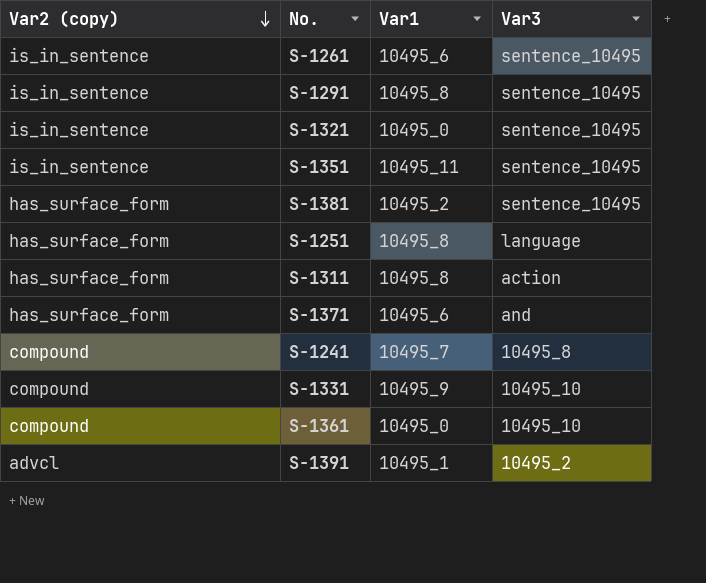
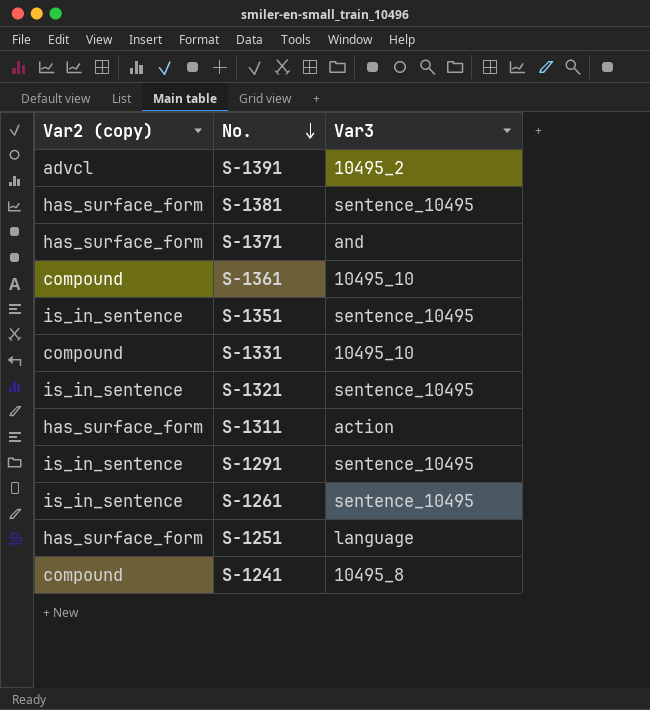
row order: Var2 (copy) descending -> No. descending
column Var1 | position: 3 -> none

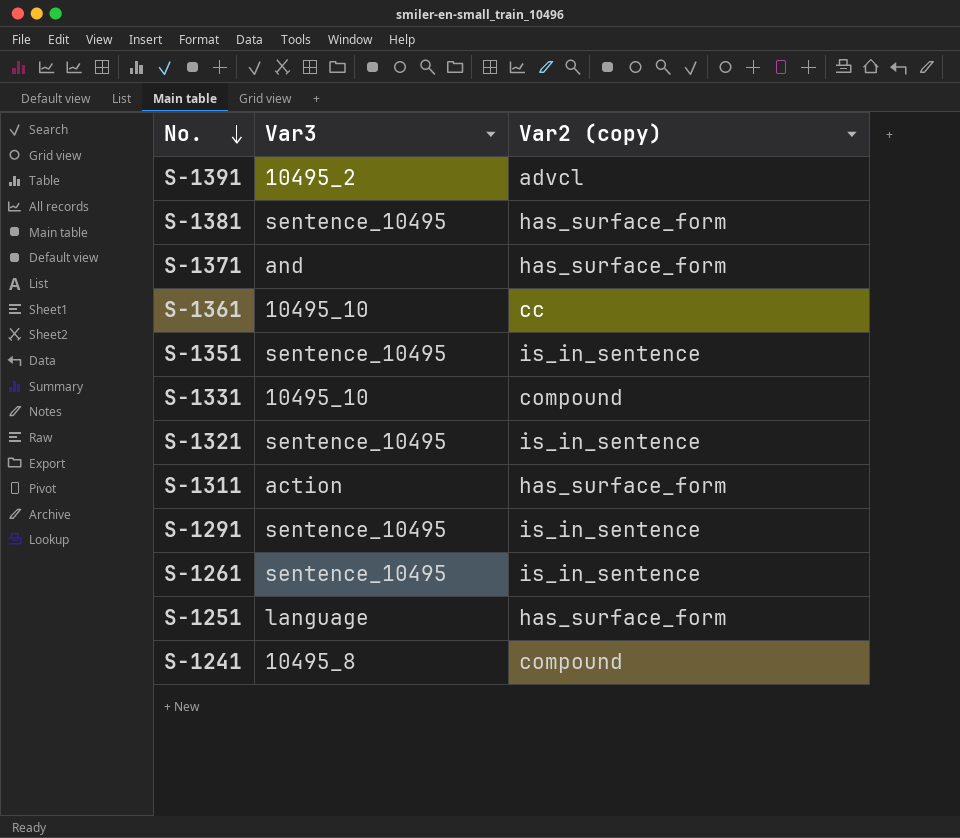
column Var2 (copy) | position: 1 -> 3
S-1361 | Var2 (copy): compound -> cc

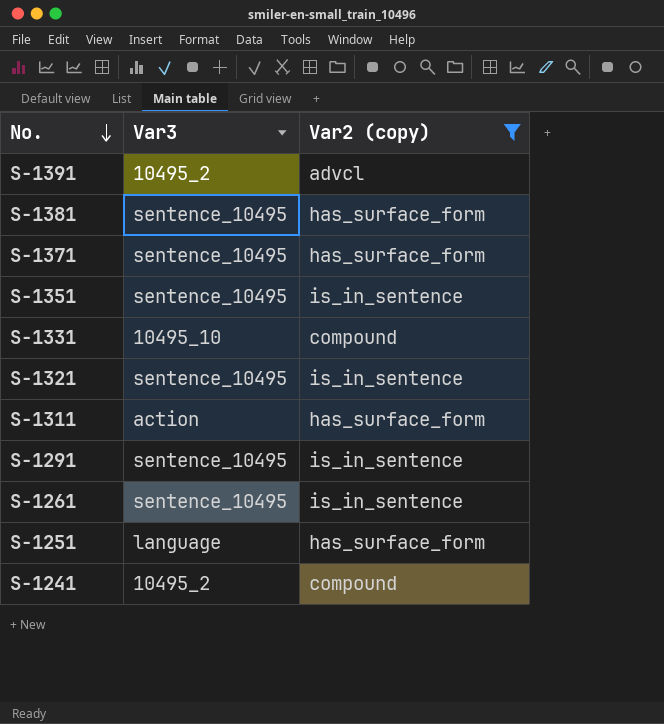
filter: none -> Var2 (copy) != cc
S-1371 | Var3: and -> sentence_10495
S-1241 | Var3: 10495_8 -> 10495_2

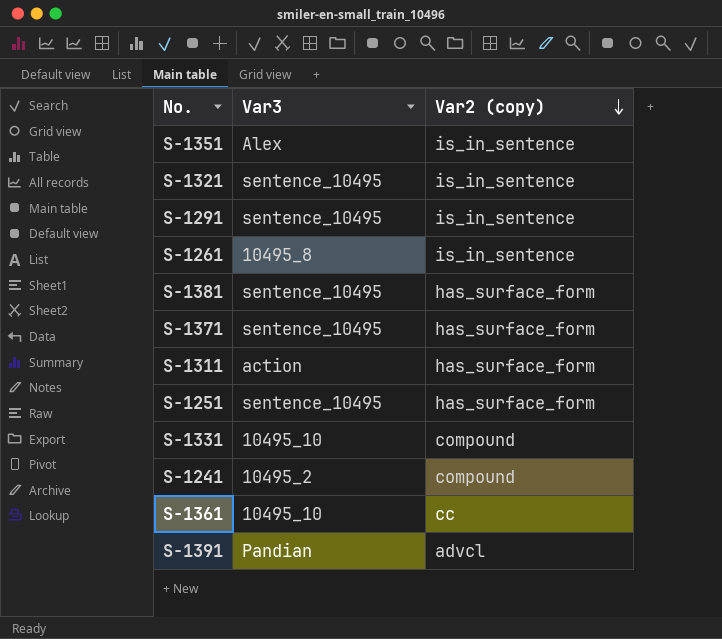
filter: Var2 (copy) != cc -> none
row order: No. descending -> Var2 (copy) descending
S-1351 | Var3: sentence_10495 -> Alex
S-1261 | Var3: sentence_10495 -> 10495_8
S-1251 | Var3: language -> sentence_10495
S-1391 | Var3: 10495_2 -> Pandian

